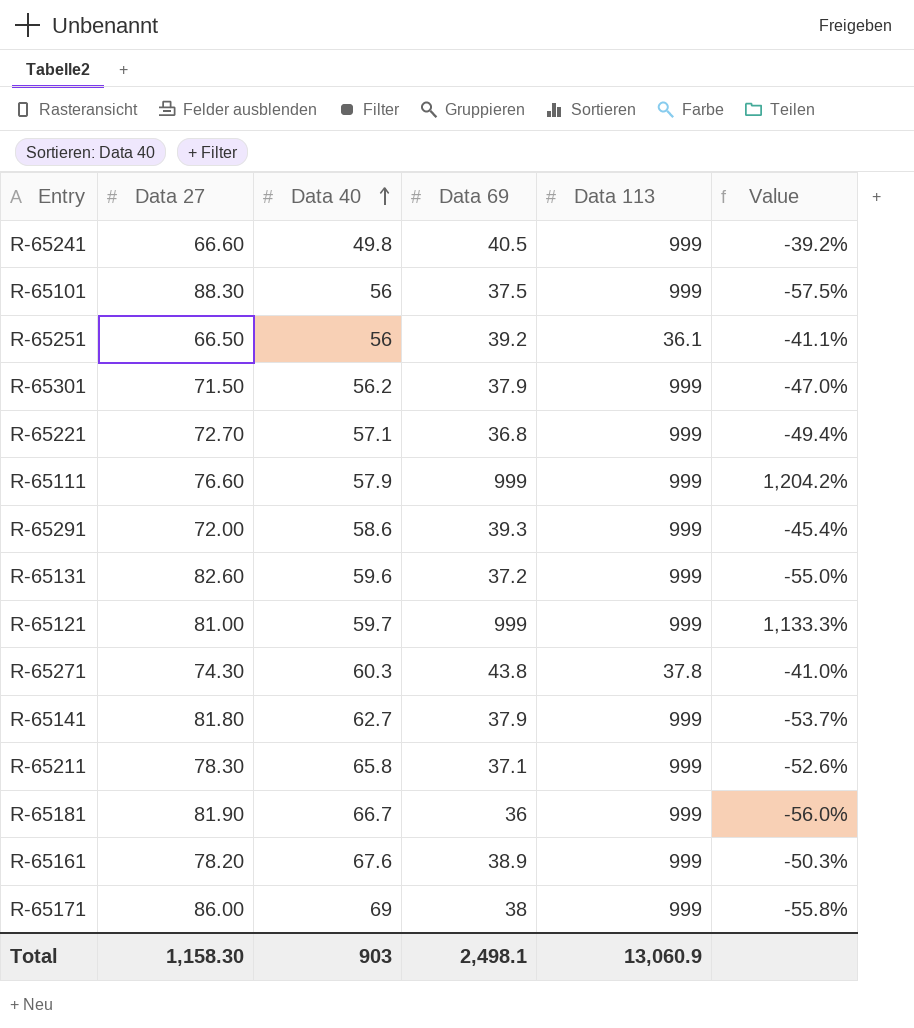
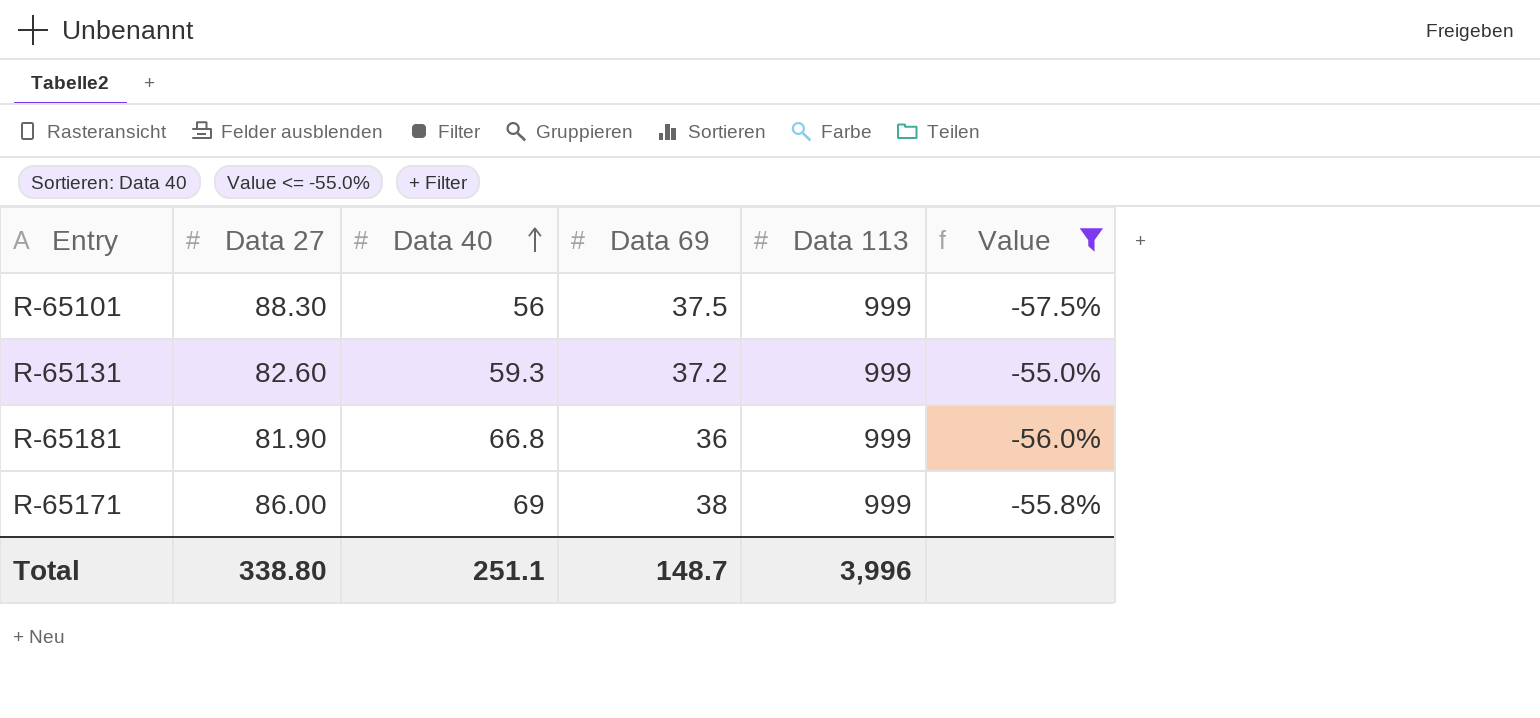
filter: none -> Value <= -55.0%
R-65131 | Data 40: 59.6 -> 59.3
R-65181 | Data 40: 66.7 -> 66.8
Total | Data 27: 1,158.30 -> 338.80
Total | Data 40: 903 -> 251.1
Total | Data 69: 2,498.1 -> 148.7
Total | Data 113: 13,060.9 -> 3,996

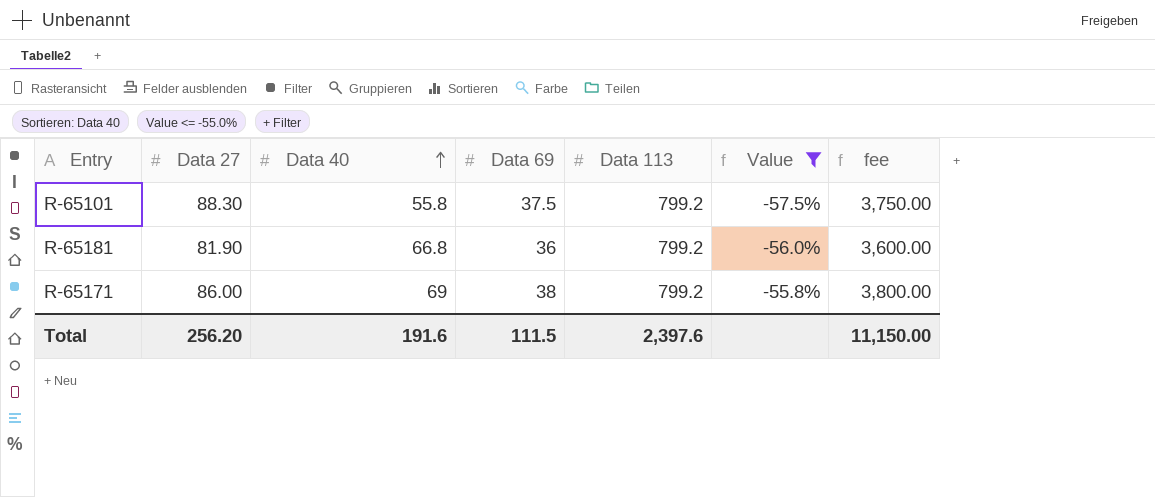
column fee | formula: none -> [Data 69] * 100
row R-65131: 82.60 | 59.3 | 37.2 | 999 | -55.0% -> none
R-65101 | Data 40: 56 -> 55.8
R-65101 | Data 113: 999 -> 799.2
R-65181 | Data 113: 999 -> 799.2
R-65171 | Data 113: 999 -> 799.2
Total | Data 27: 338.80 -> 256.20
Total | Data 40: 251.1 -> 191.6
Total | Data 69: 148.7 -> 111.5
Total | Data 113: 3,996 -> 2,397.6

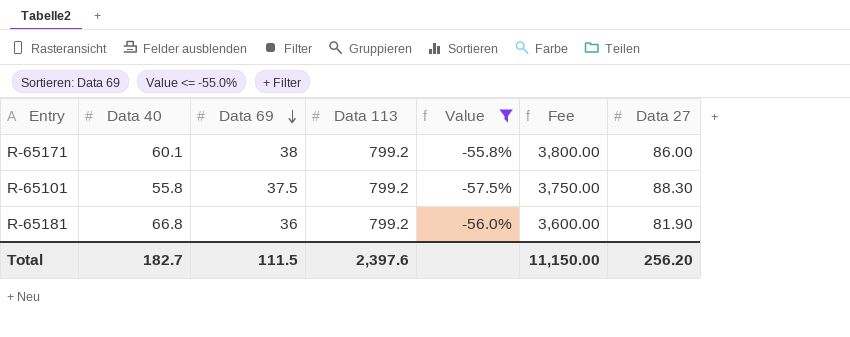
row order: Data 40 ascending -> Data 69 descending
column name: fee -> Fee
column Data 27 | position: 2 -> 7
R-65171 | Data 40: 69 -> 60.1
Total | Data 40: 191.6 -> 182.7

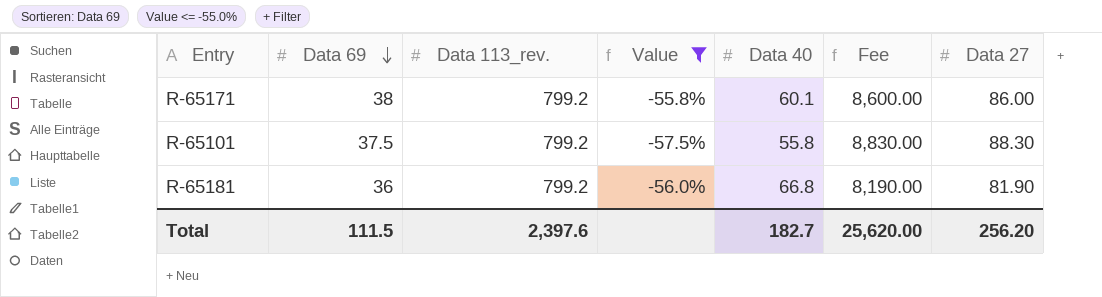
column name: Data 113 -> Data 113_rev.
column Data 40 | position: 2 -> 5
column Fee | formula: [Data 69] * 100 -> [Data 27] * 100
Total | Fee: 11,150.00 -> 25,620.00

